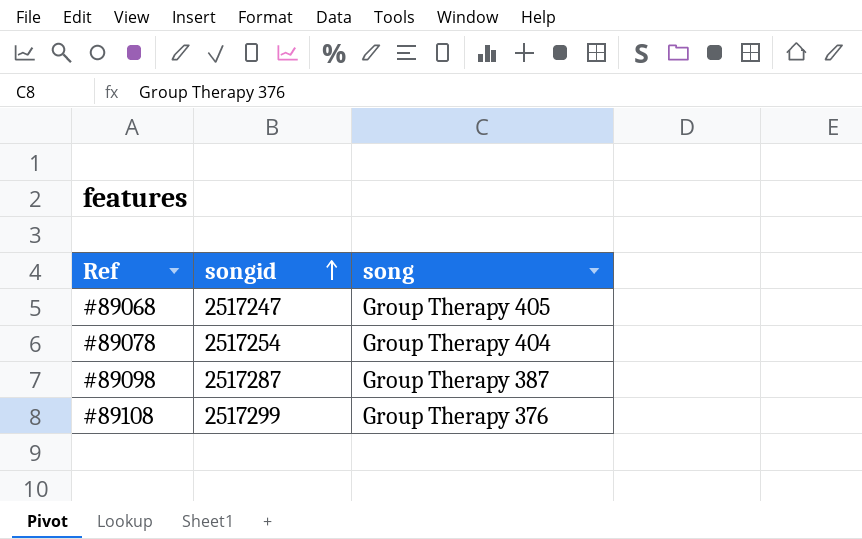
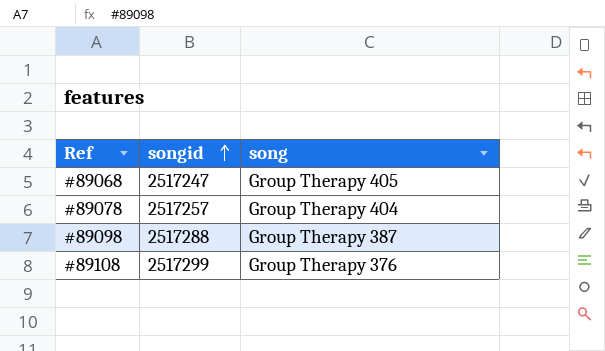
#89078 | songid: 2517254 -> 2517257
#89098 | songid: 2517287 -> 2517288

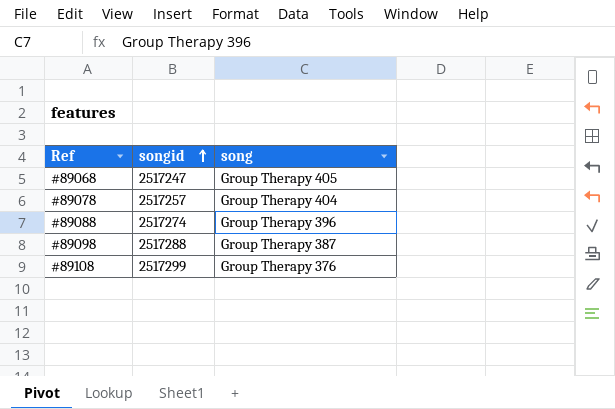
row #89088: none -> 2517274 | Group Therapy 396

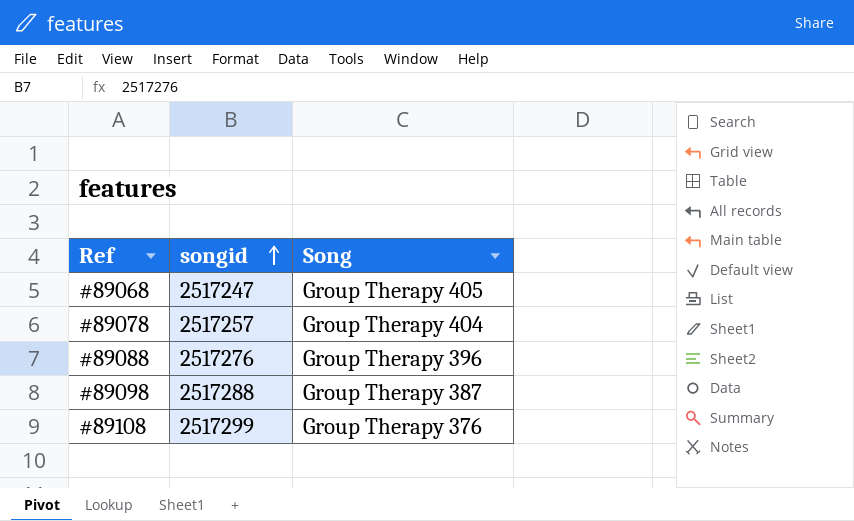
column name: song -> Song
#89088 | songid: 2517274 -> 2517276

